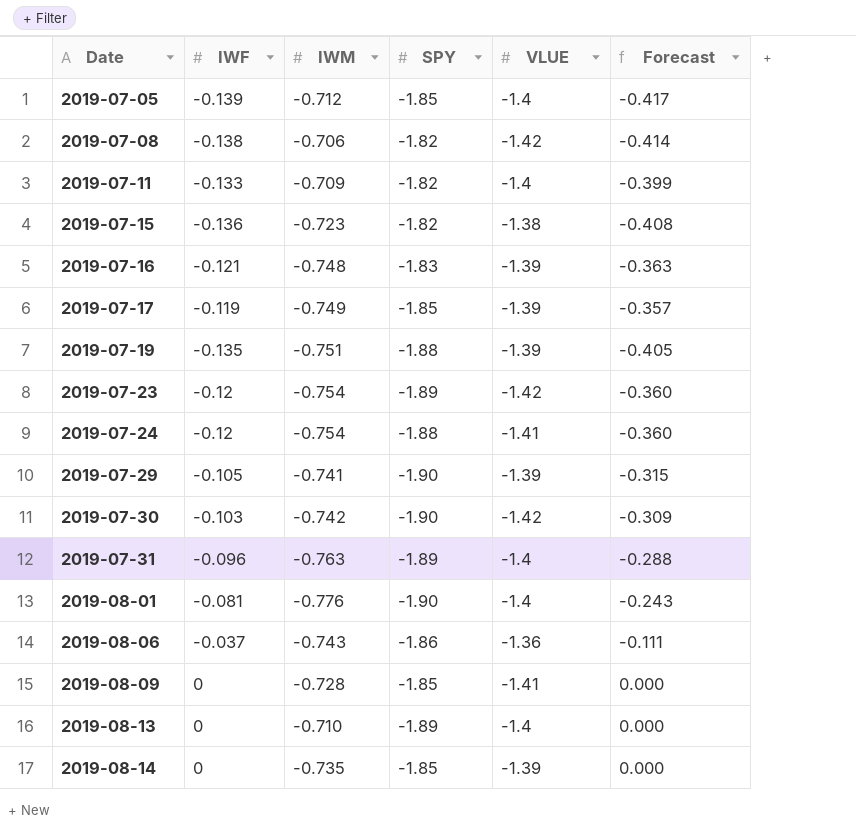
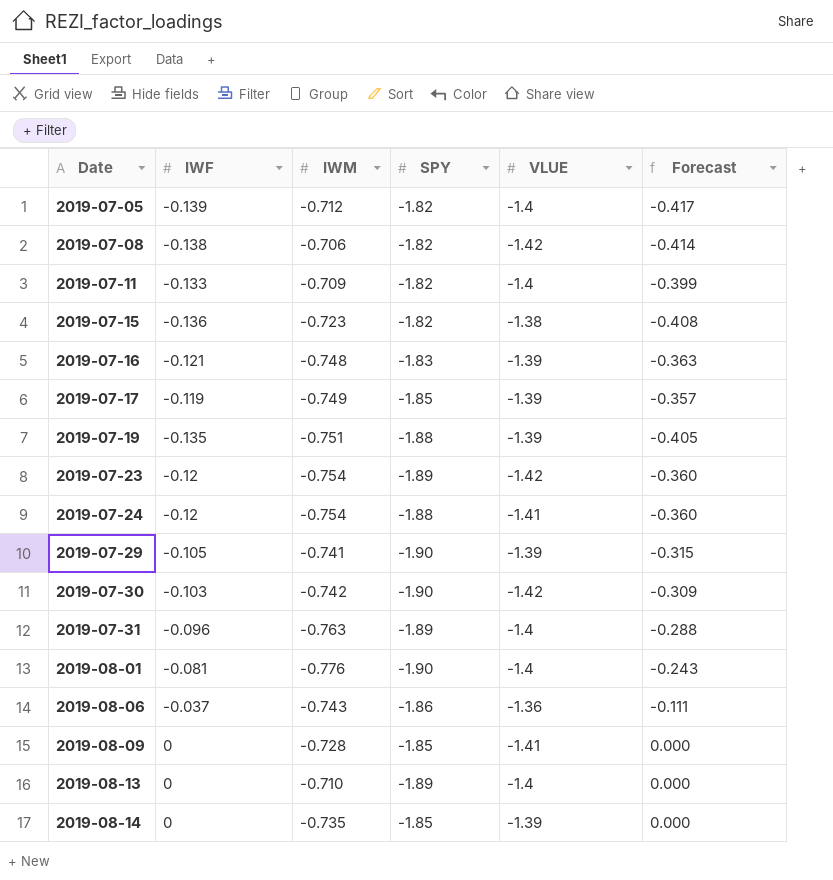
2019-07-05 | SPY: -1.85 -> -1.82

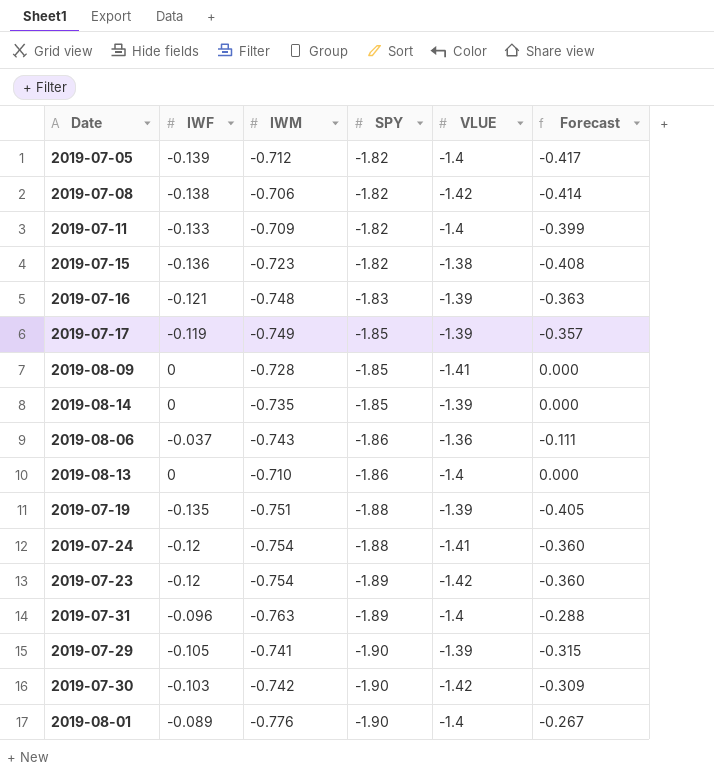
row order: Date ascending -> SPY descending
2019-08-13 | SPY: -1.89 -> -1.86
2019-08-01 | IWF: -0.081 -> -0.089
2019-08-01 | Forecast: -0.243 -> -0.267

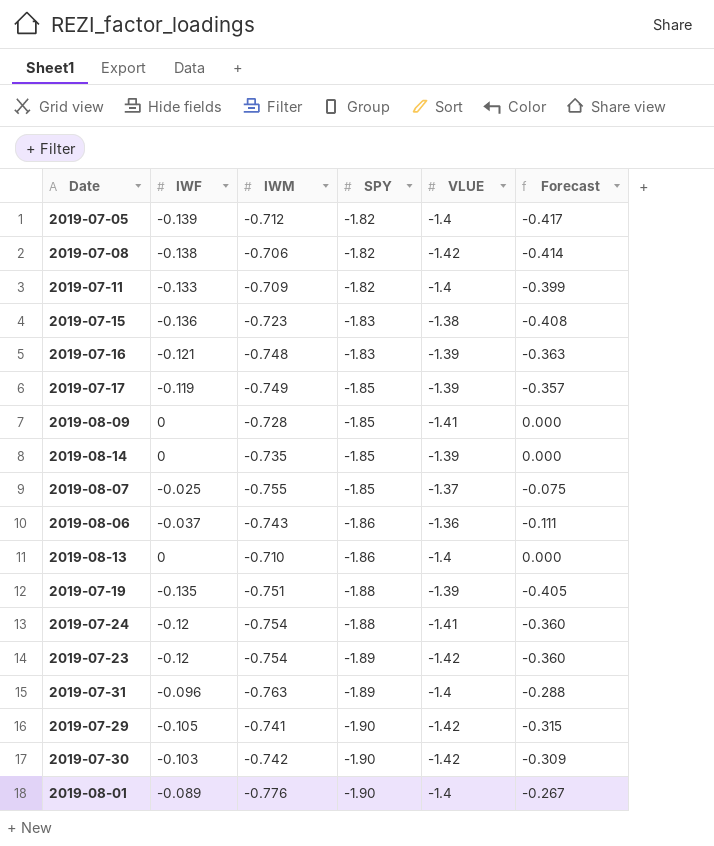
2019-07-15 | SPY: -1.82 -> -1.83
row 2019-08-07: none -> -0.025 | -0.755 | -1.85 | -1.37 | -0.075
2019-07-29 | VLUE: -1.39 -> -1.42

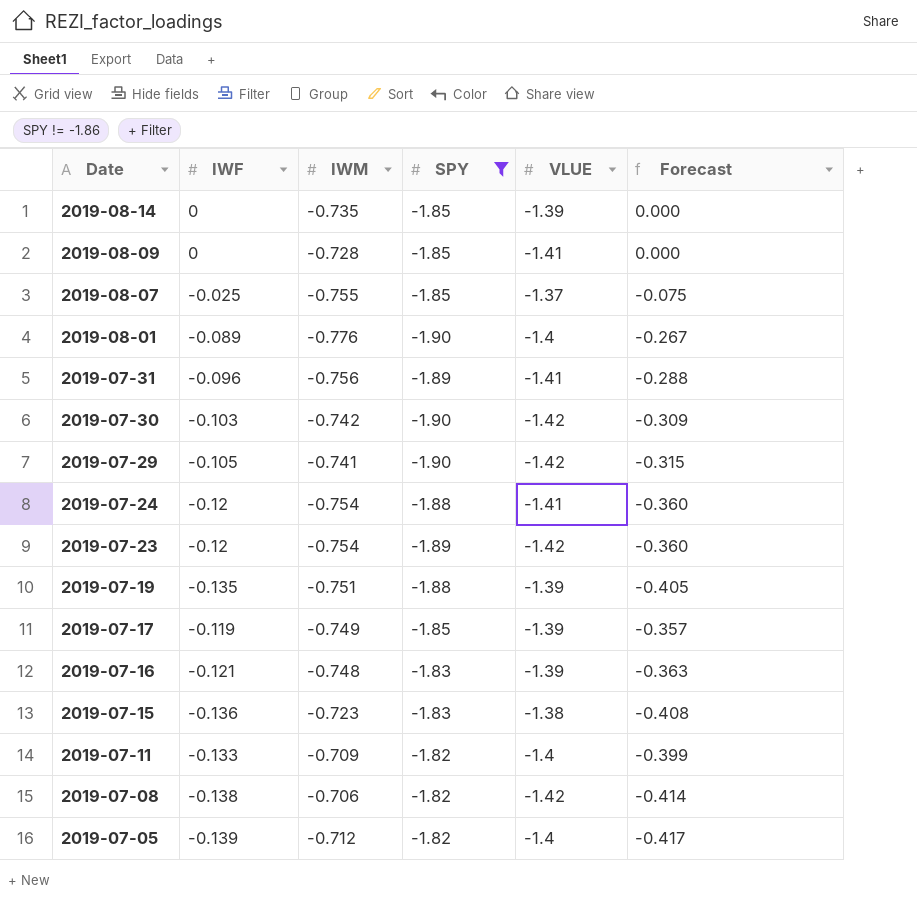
filter: none -> SPY != -1.86
row order: SPY descending -> Date descending
2019-07-31 | IWM: -0.763 -> -0.756
2019-07-31 | VLUE: -1.4 -> -1.41

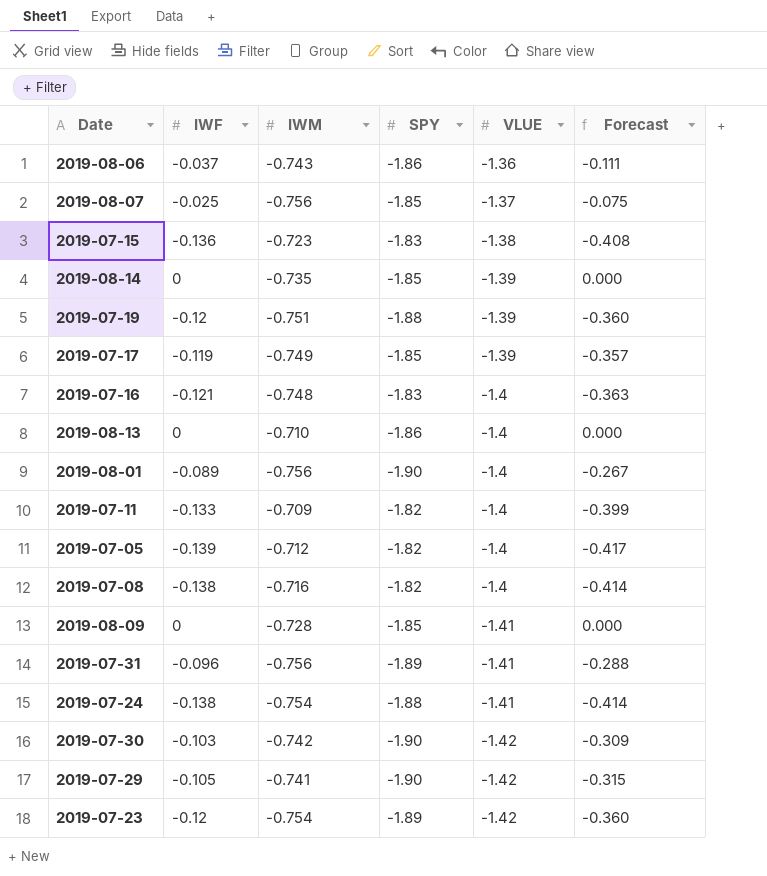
filter: SPY != -1.86 -> none
row order: Date descending -> VLUE descending
2019-08-07 | IWM: -0.755 -> -0.756
2019-07-19 | IWF: -0.135 -> -0.12
2019-07-19 | Forecast: -0.405 -> -0.360
2019-07-16 | VLUE: -1.39 -> -1.4
2019-08-01 | IWM: -0.776 -> -0.756
2019-07-08 | IWM: -0.706 -> -0.716
2019-07-08 | VLUE: -1.42 -> -1.4
2019-07-24 | IWF: -0.12 -> -0.138
2019-07-24 | Forecast: -0.360 -> -0.414

